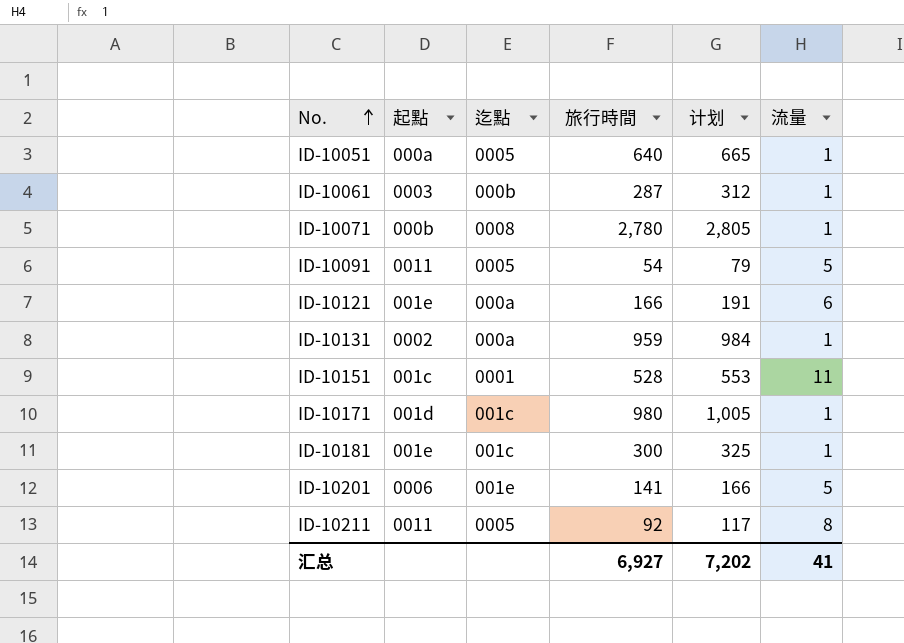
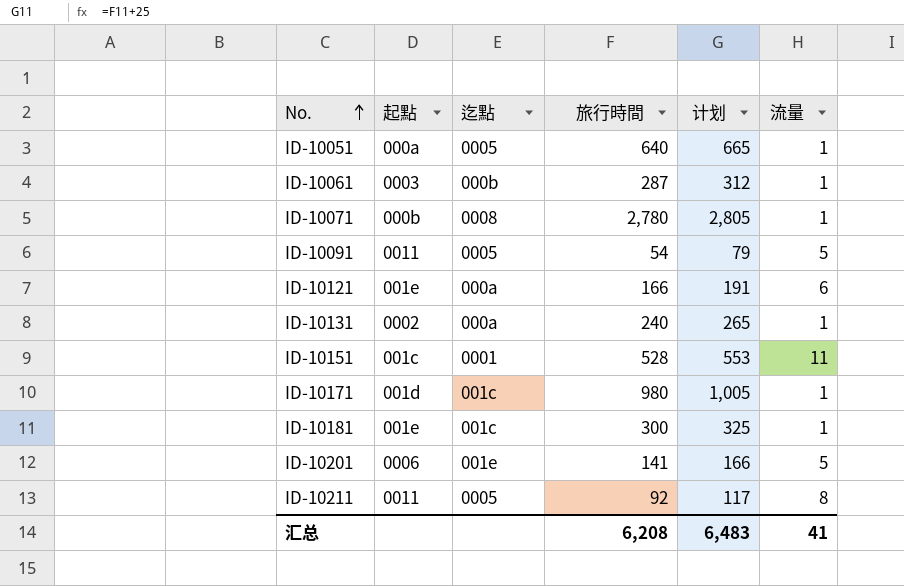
ID-10131 | 旅行時間: 959 -> 240
ID-10131 | 计划: 984 -> 265
汇总 | 旅行時間: 6,927 -> 6,208
汇总 | 计划: 7,202 -> 6,483

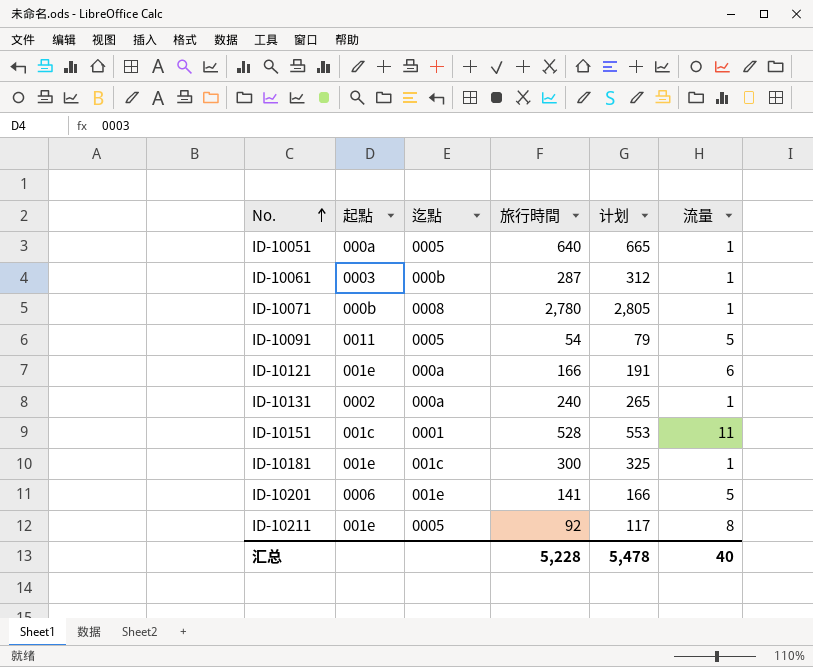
row ID-10171: 001d | 001c | 980 | 1,005 | 1 -> none
ID-10211 | 起點: 0011 -> 001e
汇总 | 旅行時間: 6,208 -> 5,228
汇总 | 计划: 6,483 -> 5,478
汇总 | 流量: 41 -> 40

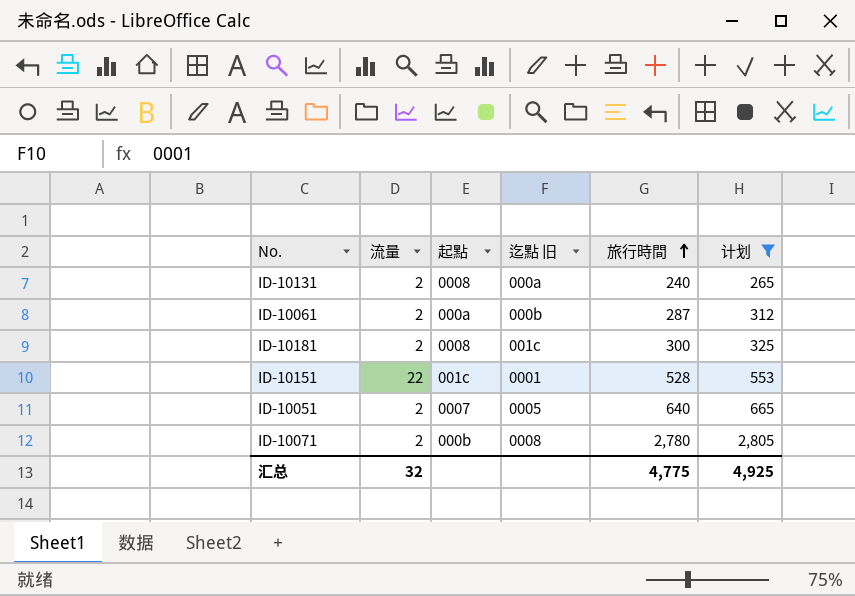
filter: none -> 计划 >= 265
row order: No. ascending -> 旅行時間 ascending
column 流量 | position: 6 -> 2
column name: 迄點 -> 迄點 旧
ID-10131 | 流量: 1 -> 2
ID-10131 | 起點: 0002 -> 0008
ID-10061 | 流量: 1 -> 2
ID-10061 | 起點: 0003 -> 000a
ID-10181 | 流量: 1 -> 2
ID-10181 | 起點: 001e -> 0008
ID-10151 | 流量: 11 -> 22
ID-10051 | 流量: 1 -> 2
ID-10051 | 起點: 000a -> 0007
ID-10071 | 流量: 1 -> 2
汇总 | 流量: 40 -> 32
汇总 | 旅行時間: 5,228 -> 4,775
汇总 | 计划: 5,478 -> 4,925

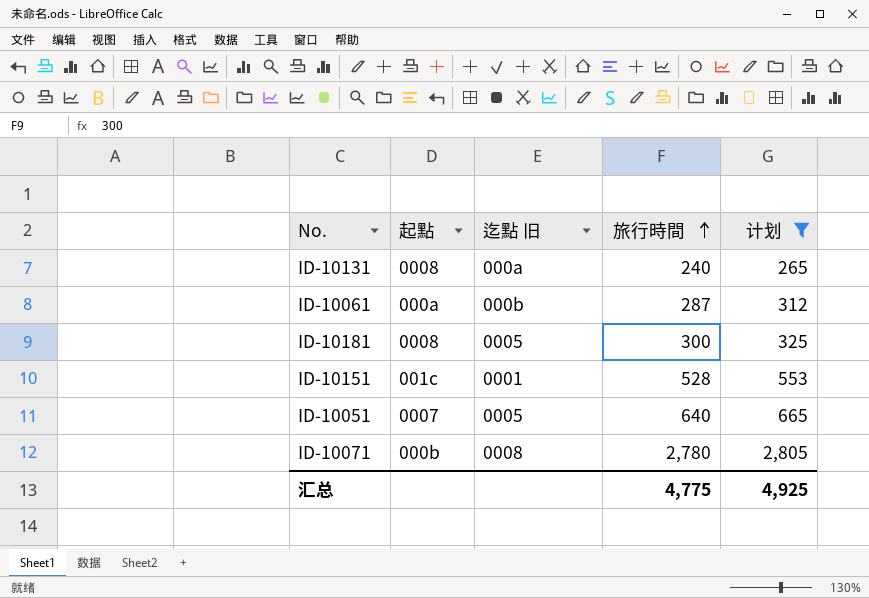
column 流量 | position: 2 -> none
ID-10181 | 迄點 旧: 001c -> 0005

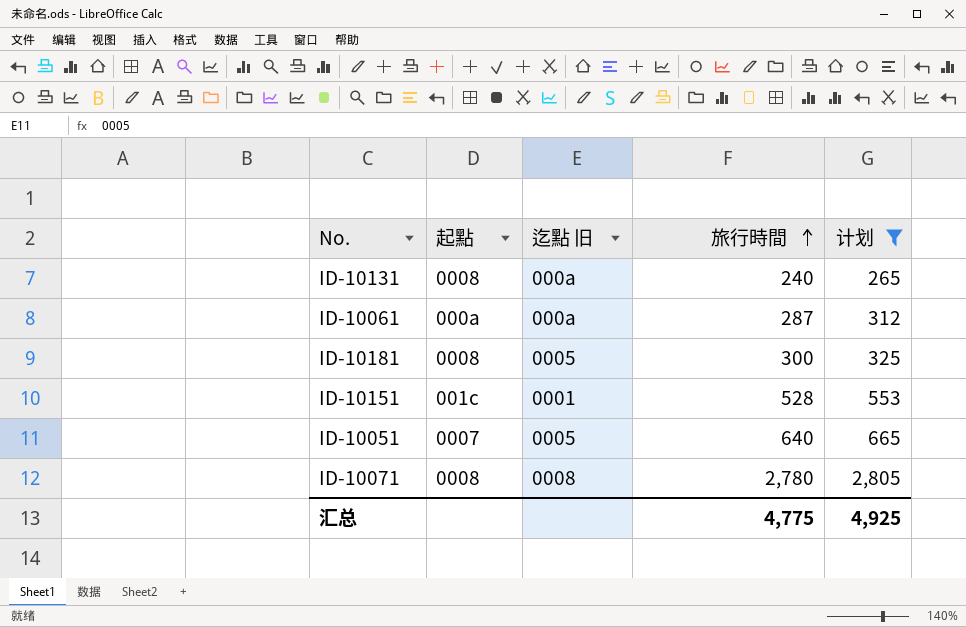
ID-10061 | 迄點 旧: 000b -> 000a
ID-10071 | 起點: 000b -> 0008

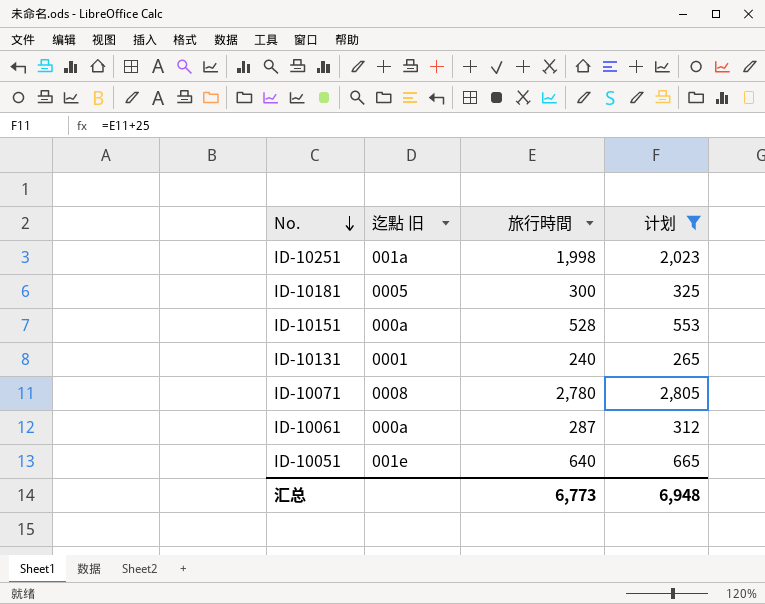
row order: 旅行時間 ascending -> No. descending
column 起點 | position: 2 -> none
row ID-10251: none -> 001a | 1,998 | 2,023
ID-10151 | 迄點 旧: 0001 -> 000a
ID-10131 | 迄點 旧: 000a -> 0001
ID-10051 | 迄點 旧: 0005 -> 001e
汇总 | 旅行時間: 4,775 -> 6,773
汇总 | 计划: 4,925 -> 6,948

